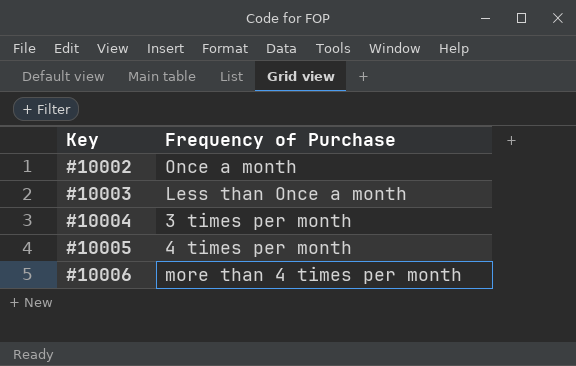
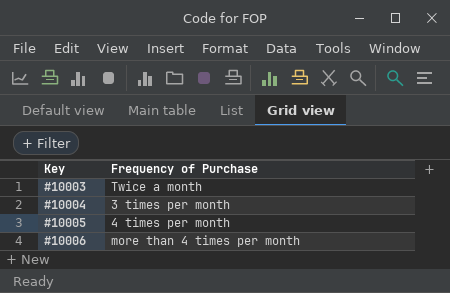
row #10002: Once a month -> none
#10003 | Frequency of Purchase: Less than Once a month -> Twice a month

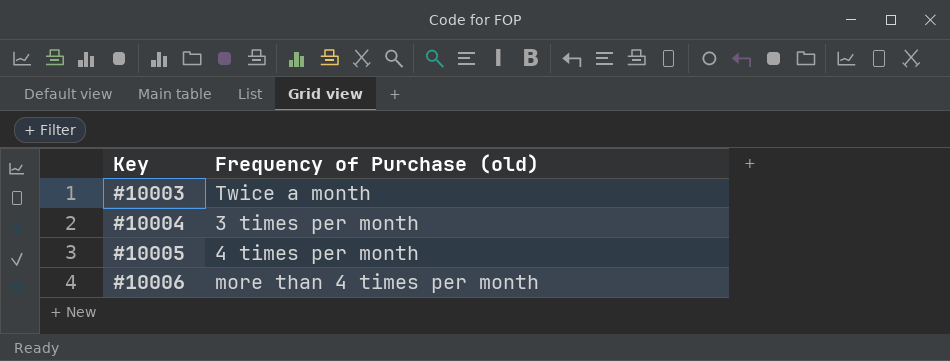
column name: Frequency of Purchase -> Frequency of Purchase (old)

